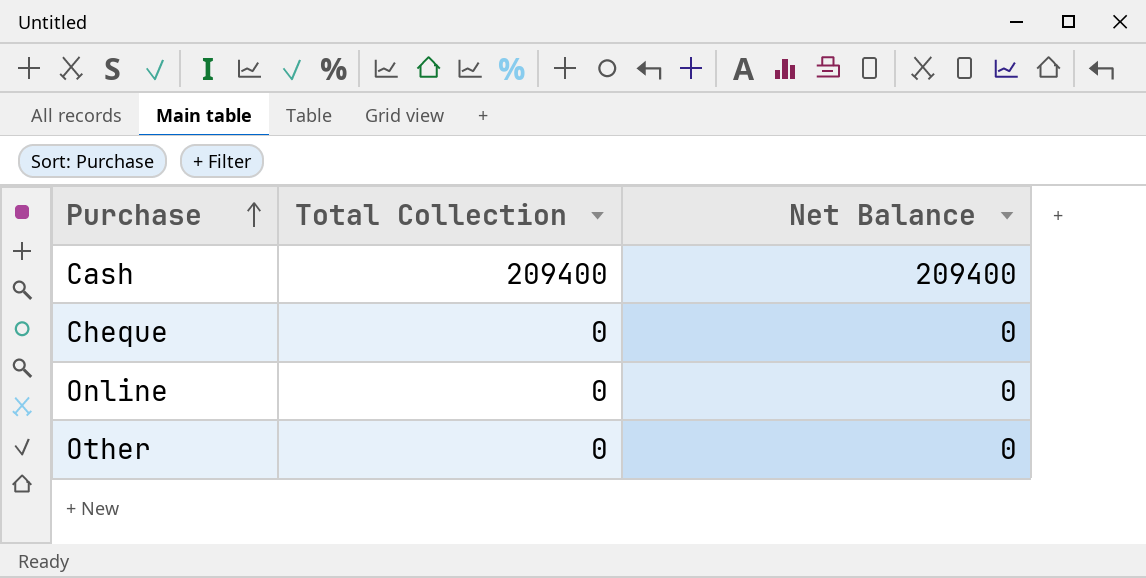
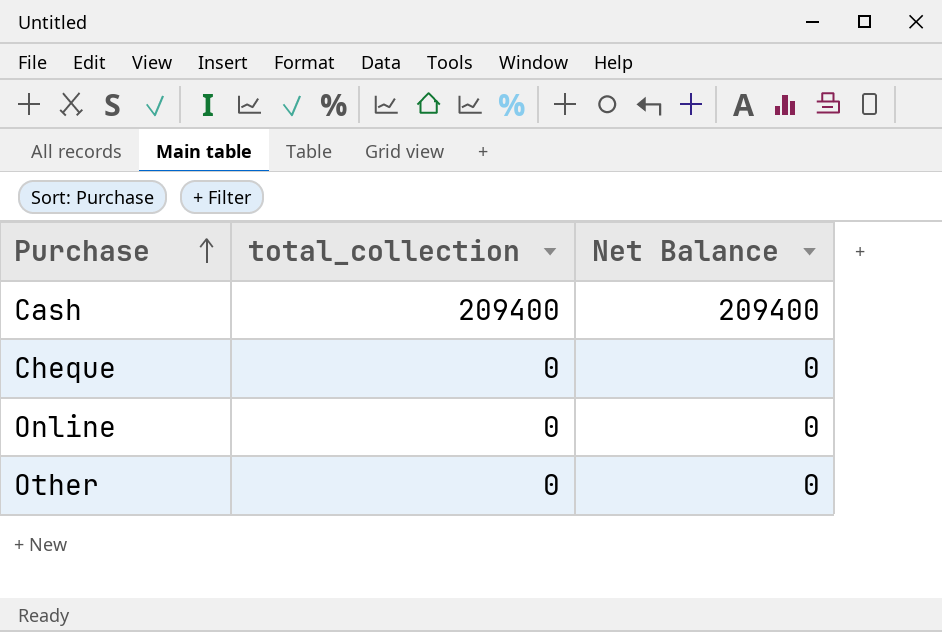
column name: Total Collection -> total_collection

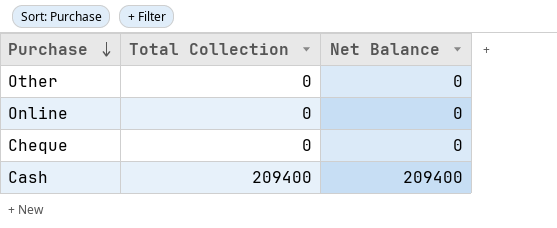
row order: Purchase ascending -> Purchase descending
column name: total_collection -> Total Collection

